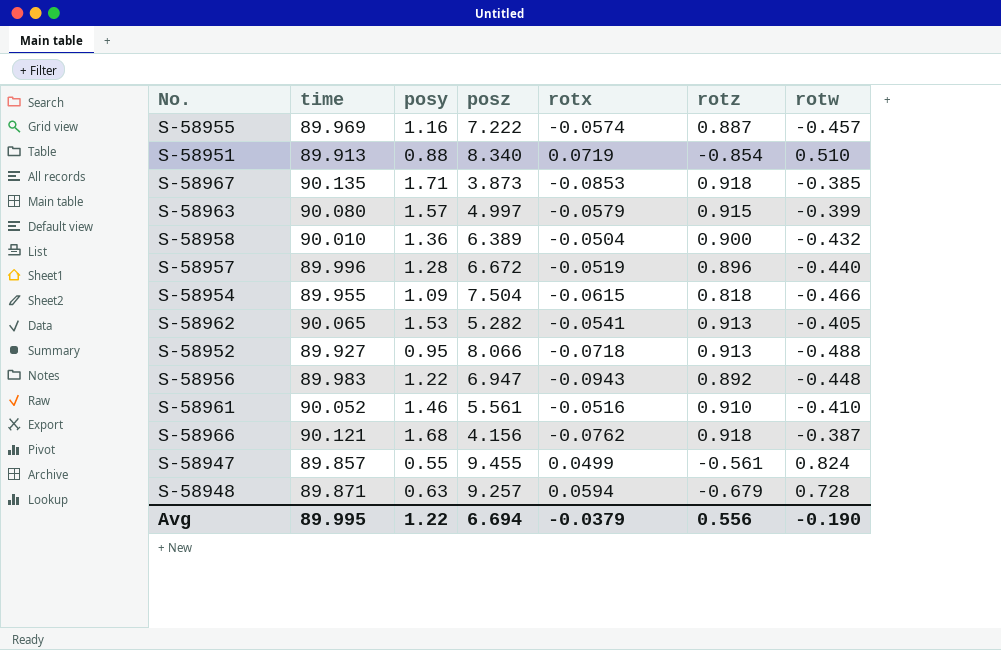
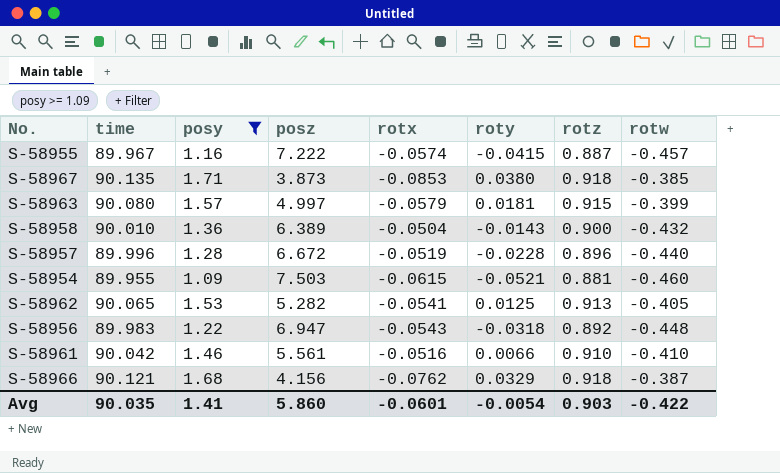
filter: none -> posy >= 1.09
column roty | position: none -> 6
S-58955 | time: 89.969 -> 89.967
S-58954 | posz: 7.504 -> 7.503
S-58954 | rotz: 0.818 -> 0.881
S-58954 | rotw: -0.466 -> -0.460
S-58956 | rotx: -0.0943 -> -0.0543
S-58961 | time: 90.052 -> 90.042
Avg | time: 89.995 -> 90.035
Avg | posy: 1.22 -> 1.41
Avg | posz: 6.694 -> 5.860
Avg | rotx: -0.0379 -> -0.0601
Avg | rotz: 0.556 -> 0.903
Avg | rotw: -0.190 -> -0.422

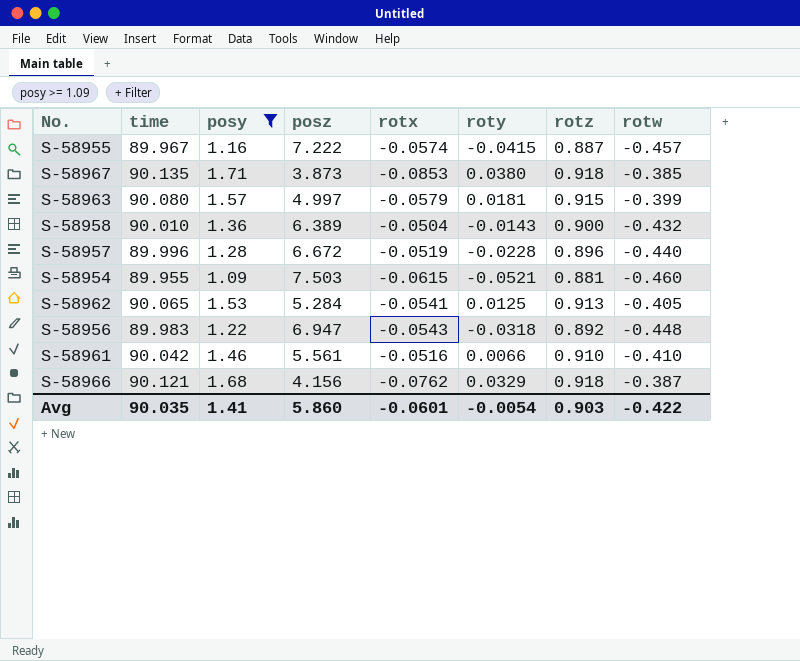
S-58962 | posz: 5.282 -> 5.284

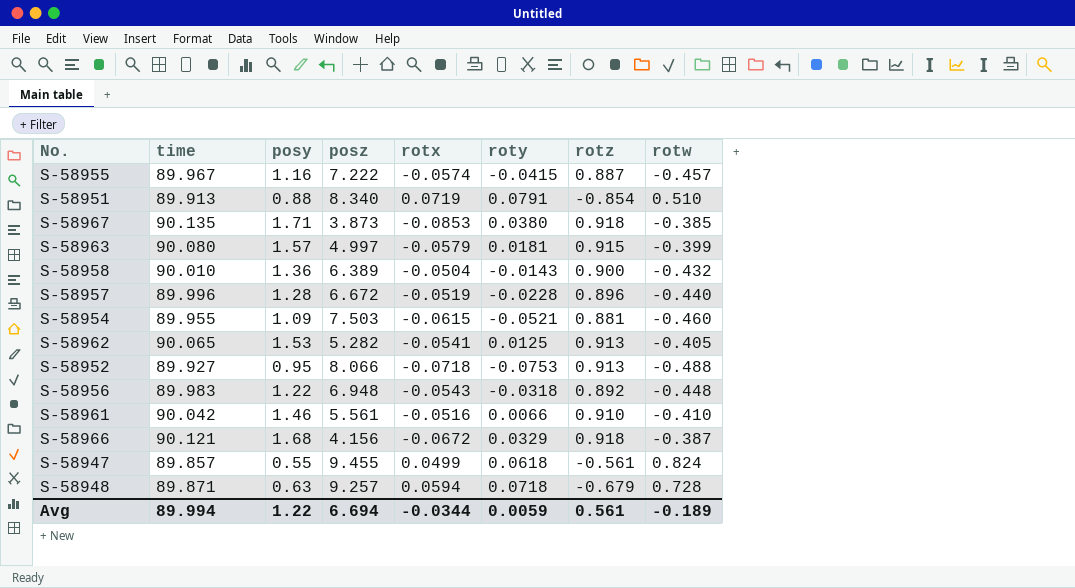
filter: posy >= 1.09 -> none
S-58962 | posz: 5.284 -> 5.282
S-58956 | posz: 6.947 -> 6.948
S-58966 | rotx: -0.0762 -> -0.0672
Avg | time: 90.035 -> 89.994
Avg | posy: 1.41 -> 1.22
Avg | posz: 5.860 -> 6.694
Avg | rotx: -0.0601 -> -0.0344
Avg | roty: -0.0054 -> 0.0059
Avg | rotz: 0.903 -> 0.561
Avg | rotw: -0.422 -> -0.189

